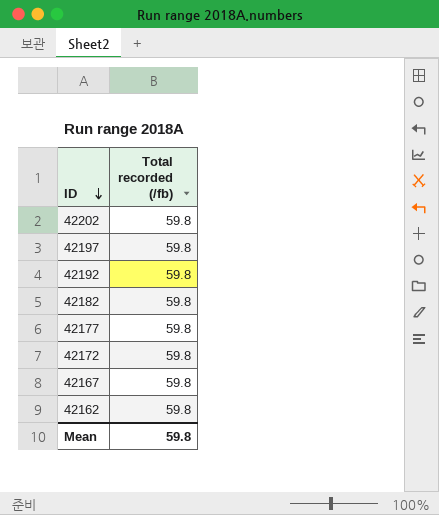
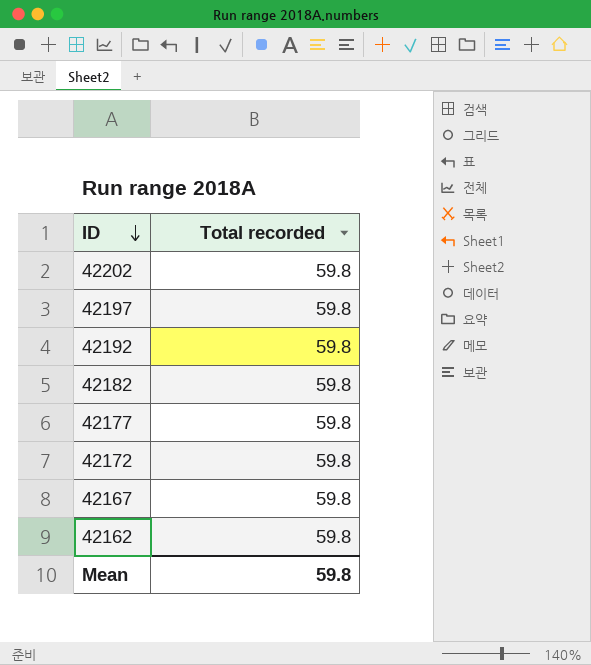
column name: Total recorded (/fb) -> Total recorded

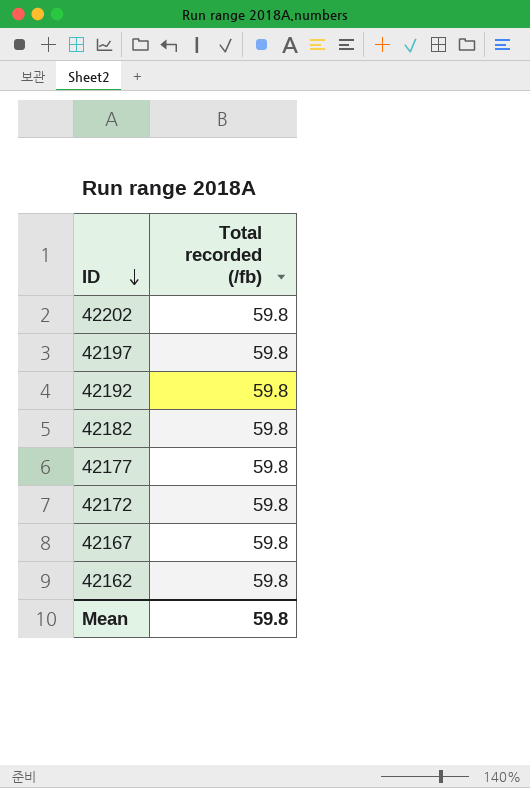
column name: Total recorded -> Total recorded (/fb)

